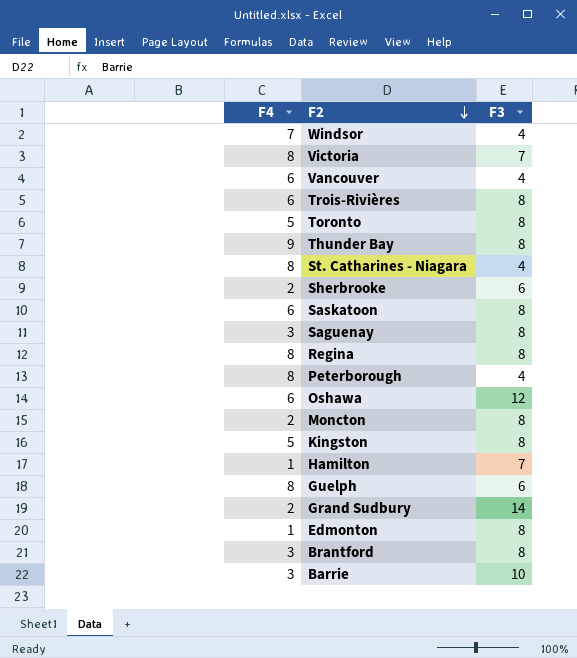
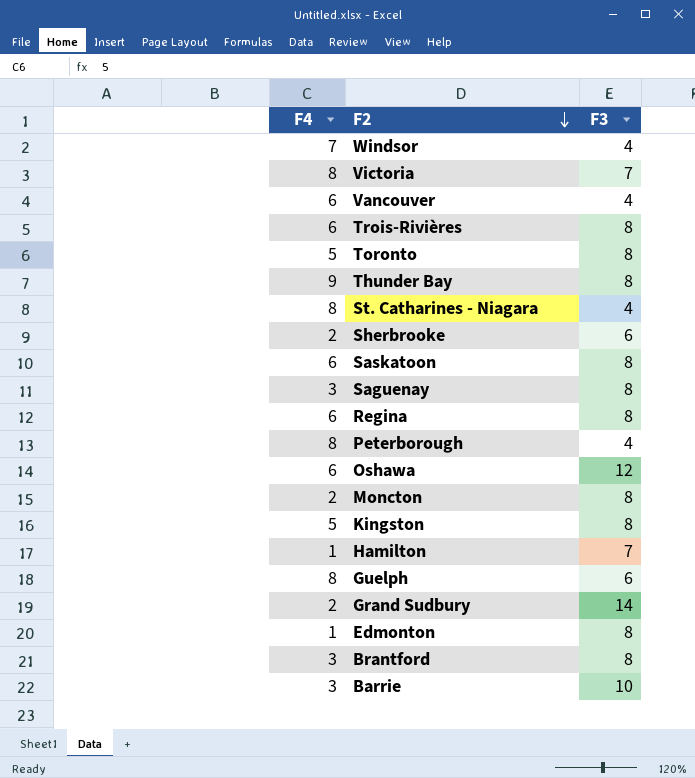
Regina | F4: 8 -> 6

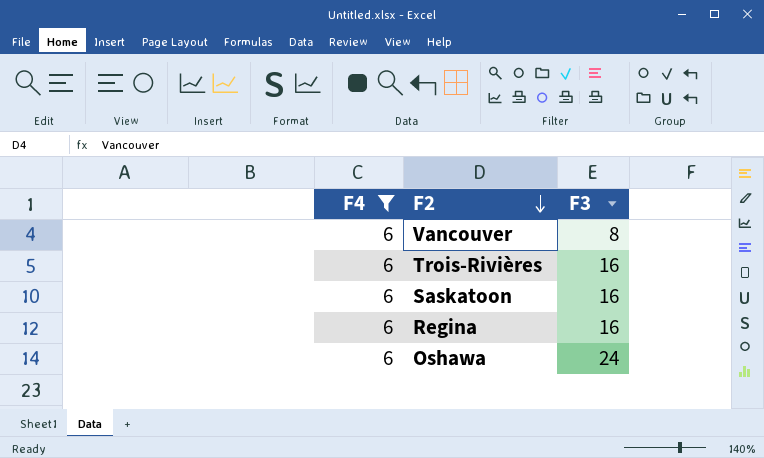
filter: none -> F4 = 6
Vancouver | F3: 4 -> 8
Trois-Rivières | F3: 8 -> 16
Saskatoon | F3: 8 -> 16
Regina | F3: 8 -> 16
Oshawa | F3: 12 -> 24

